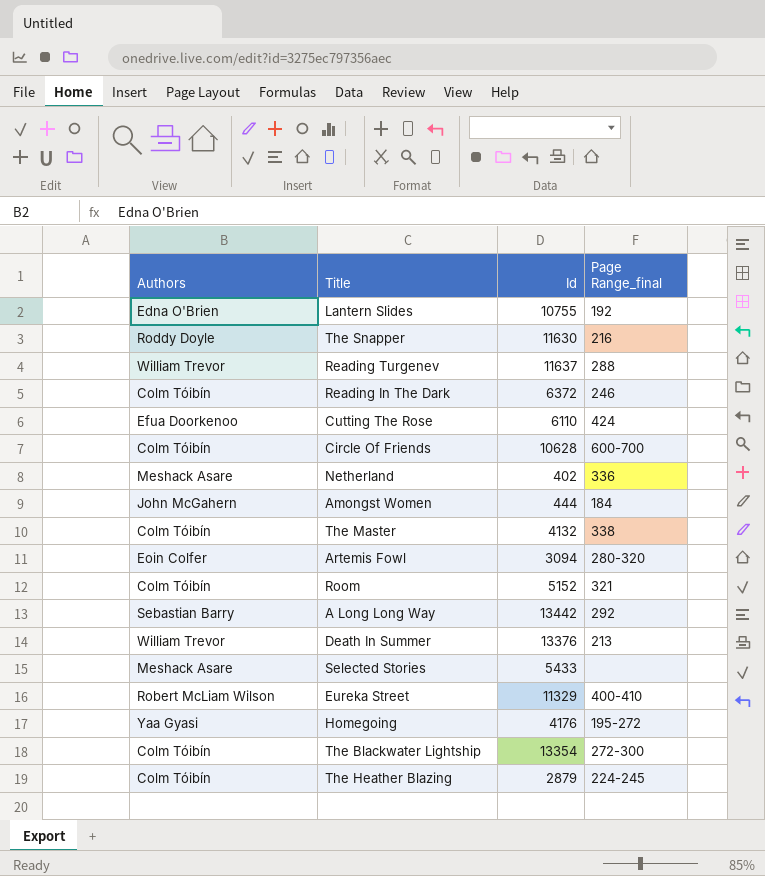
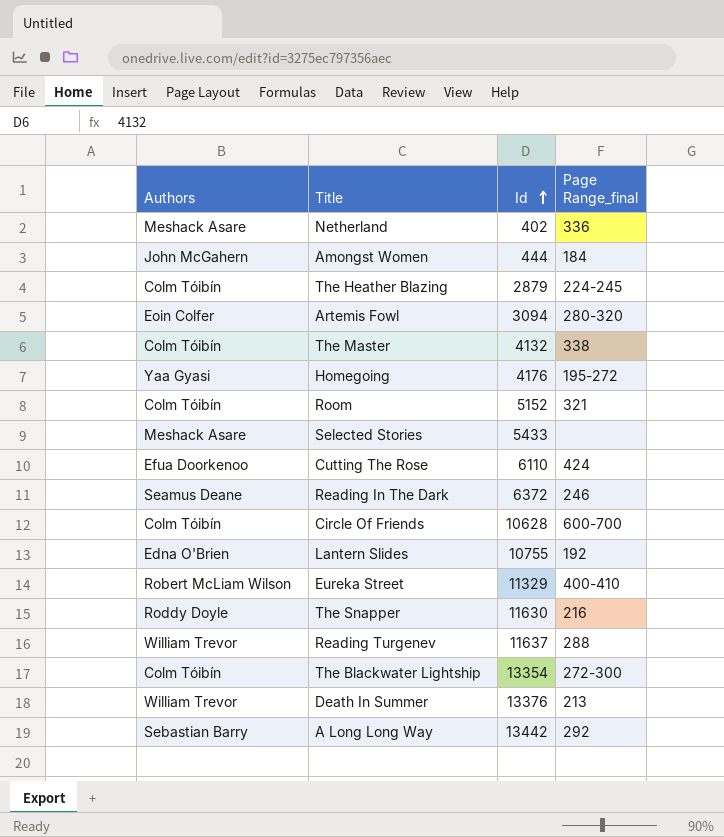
row order: none -> Id ascending
Reading In The Dark | Authors: Colm Tóibín -> Seamus Deane

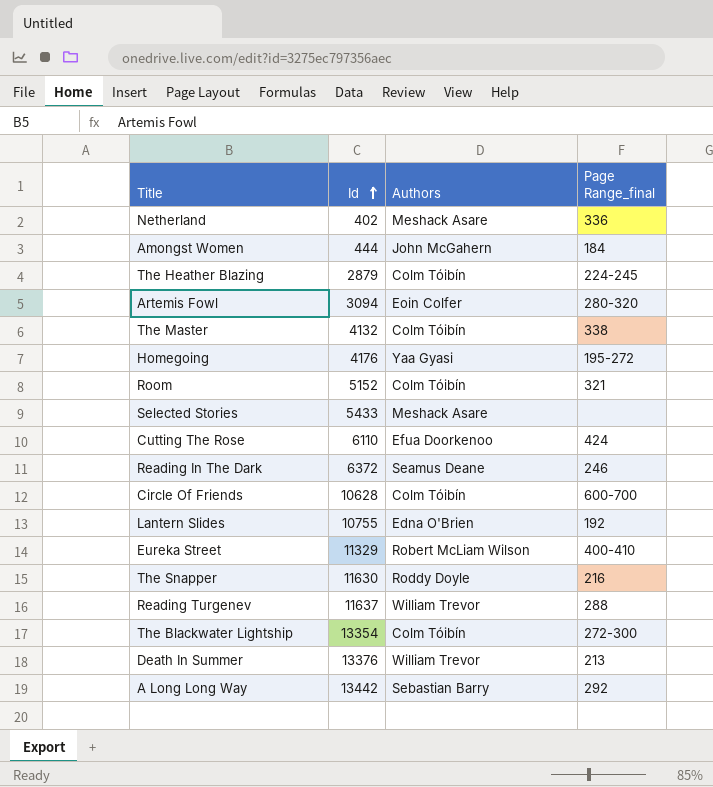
column Authors | position: 1 -> 3

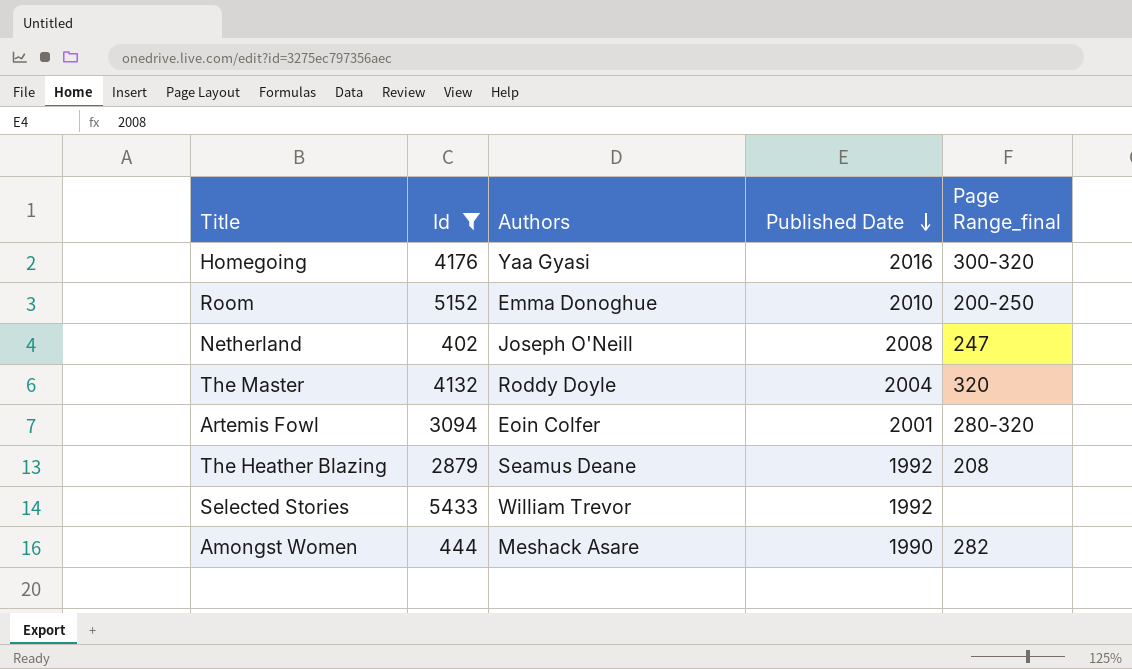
filter: none -> Id <= 5433
row order: Id ascending -> Published Date descending
column Published Date | position: none -> 4
Homegoing | Page Range_final: 195-272 -> 300-320
Room | Authors: Colm Tóibín -> Emma Donoghue
Room | Page Range_final: 321 -> 200-250
Netherland | Authors: Meshack Asare -> Joseph O'Neill
Netherland | Page Range_final: 336 -> 247
The Master | Authors: Colm Tóibín -> Roddy Doyle
The Master | Page Range_final: 338 -> 320
The Heather Blazing | Authors: Colm Tóibín -> Seamus Deane
The Heather Blazing | Page Range_final: 224-245 -> 208
Selected Stories | Authors: Meshack Asare -> William Trevor
Amongst Women | Authors: John McGahern -> Meshack Asare
Amongst Women | Page Range_final: 184 -> 282

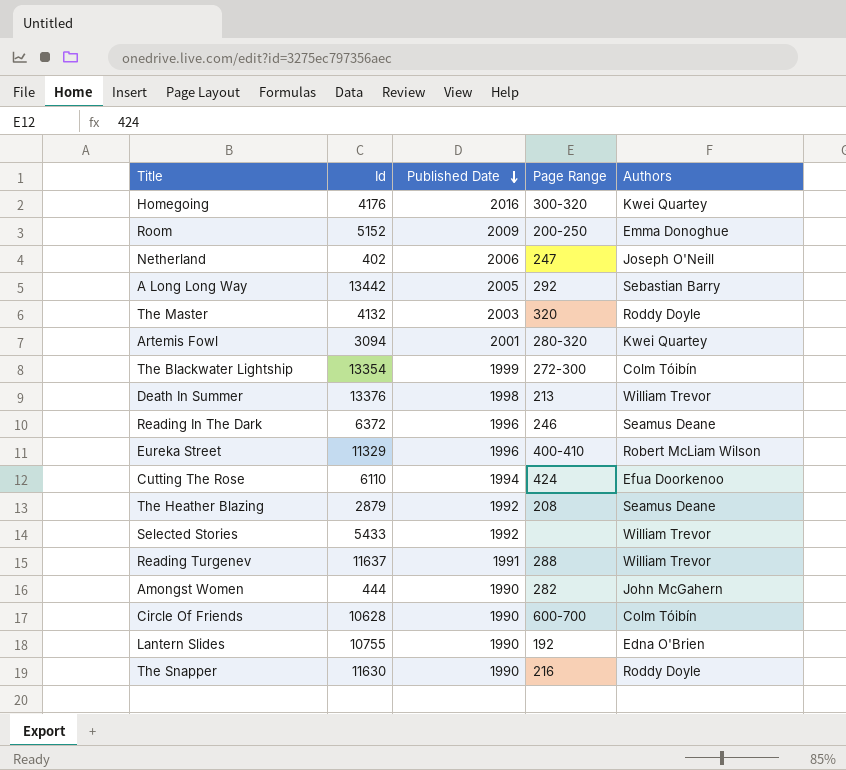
filter: Id <= 5433 -> none
column name: Page Range_final -> Page Range
column Authors | position: 3 -> 5
Homegoing | Authors: Yaa Gyasi -> Kwei Quartey
Room | Published Date: 2010 -> 2009
Netherland | Published Date: 2008 -> 2006
The Master | Published Date: 2004 -> 2003
Artemis Fowl | Authors: Eoin Colfer -> Kwei Quartey
Amongst Women | Authors: Meshack Asare -> John McGahern

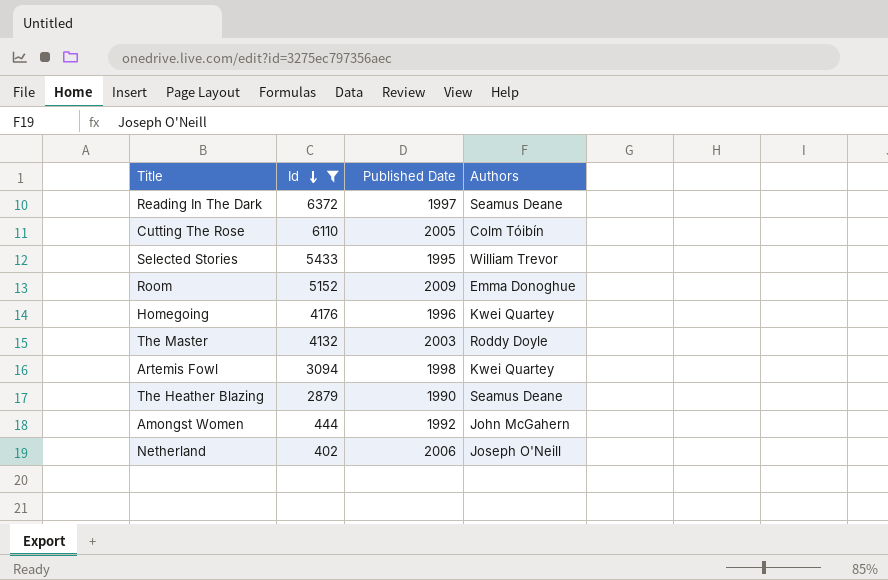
filter: none -> Id <= 6372
row order: Published Date descending -> Id descending
column Page Range | position: 4 -> none
Reading In The Dark | Published Date: 1996 -> 1997
Cutting The Rose | Published Date: 1994 -> 2005
Cutting The Rose | Authors: Efua Doorkenoo -> Colm Tóibín
Selected Stories | Published Date: 1992 -> 1995
Homegoing | Published Date: 2016 -> 1996
Artemis Fowl | Published Date: 2001 -> 1998
The Heather Blazing | Published Date: 1992 -> 1990
Amongst Women | Published Date: 1990 -> 1992

